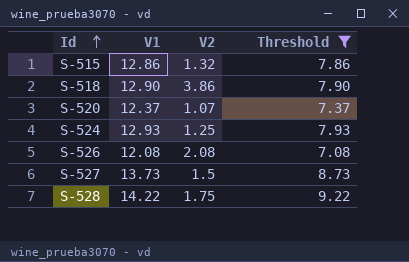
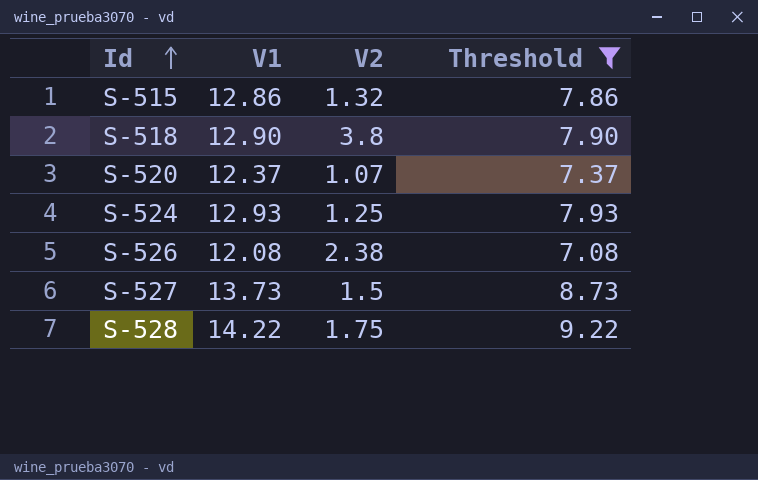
S-518 | V2: 3.86 -> 3.8
S-526 | V2: 2.08 -> 2.38

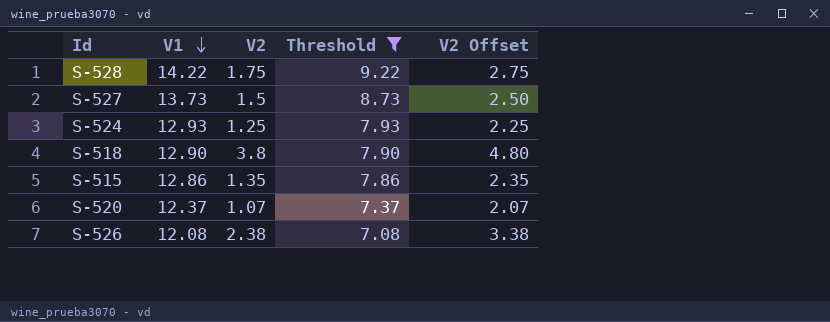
row order: Id ascending -> V1 descending
column V2 Offset | formula: none -> [V2] + 1
S-515 | V2: 1.32 -> 1.35

